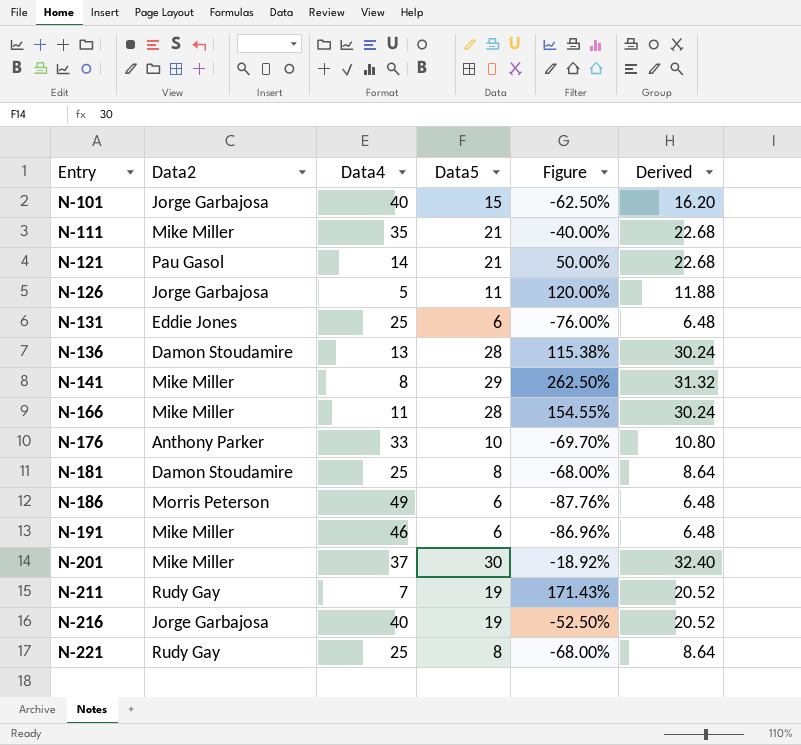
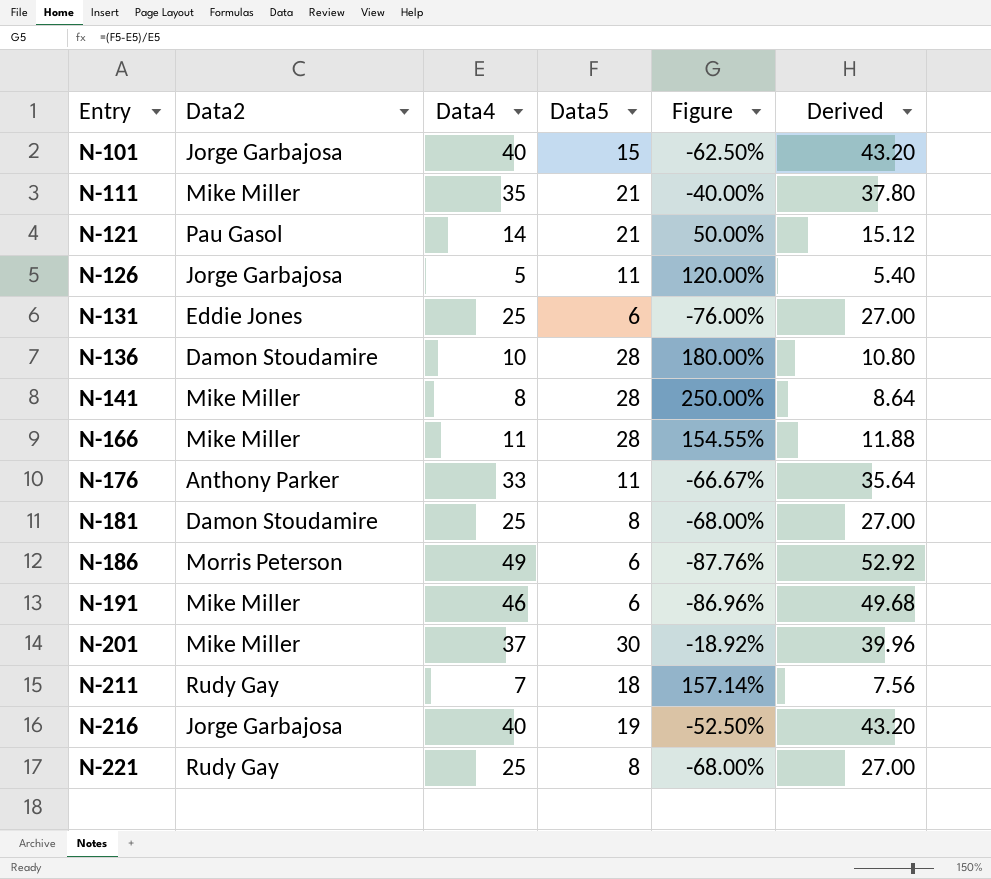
column Derived | formula: [Data5] * 1.08 -> [Data4] * 1.08
N-136 | Data4: 13 -> 10
N-136 | Figure: 115.38% -> 180.00%
N-141 | Data5: 29 -> 28
N-141 | Figure: 262.50% -> 250.00%
N-176 | Data5: 10 -> 11
N-176 | Figure: -69.70% -> -66.67%
N-211 | Data5: 19 -> 18
N-211 | Figure: 171.43% -> 157.14%

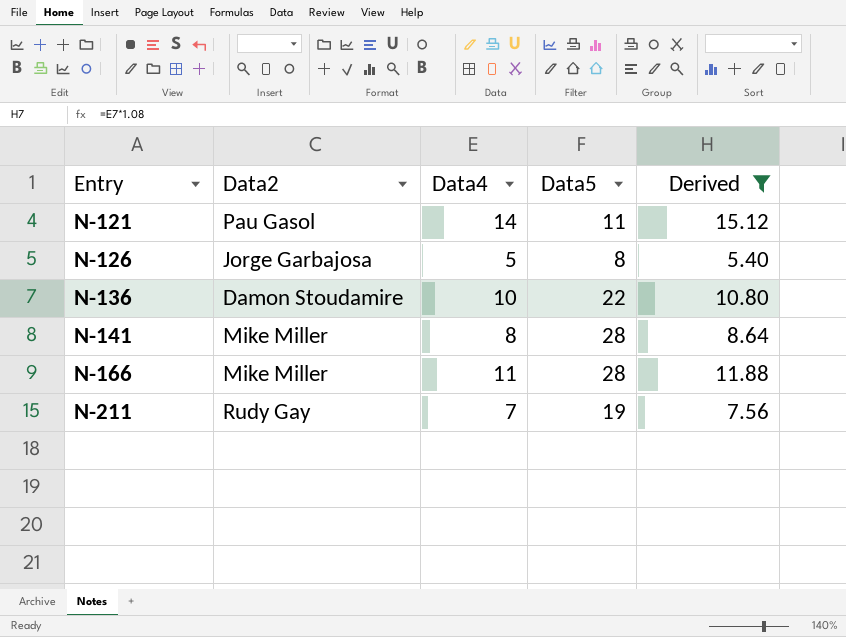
filter: none -> Derived <= 15.12
column Figure | formula: ([Data5] - [Data4]) / [Data4] -> none
N-121 | Data5: 21 -> 11
N-126 | Data5: 11 -> 8
N-136 | Data5: 28 -> 22
N-211 | Data5: 18 -> 19

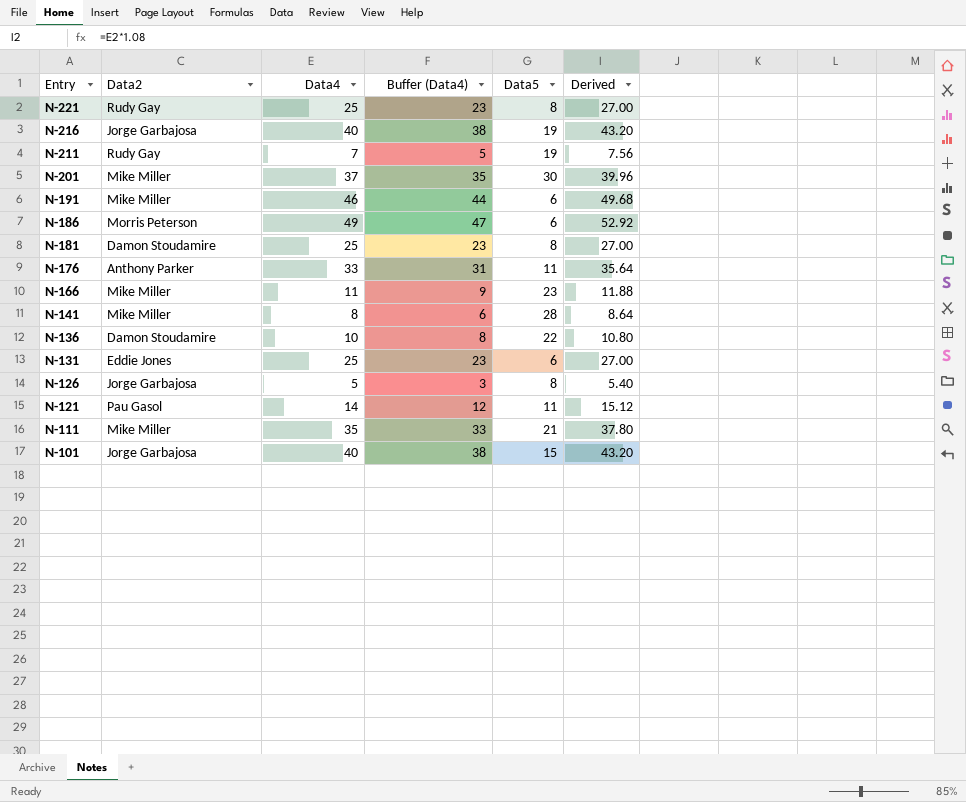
filter: Derived <= 15.12 -> none
row order: Entry ascending -> Entry descending
column Buffer (Data4) | formula: none -> [Data4] - 2
N-166 | Data5: 28 -> 23

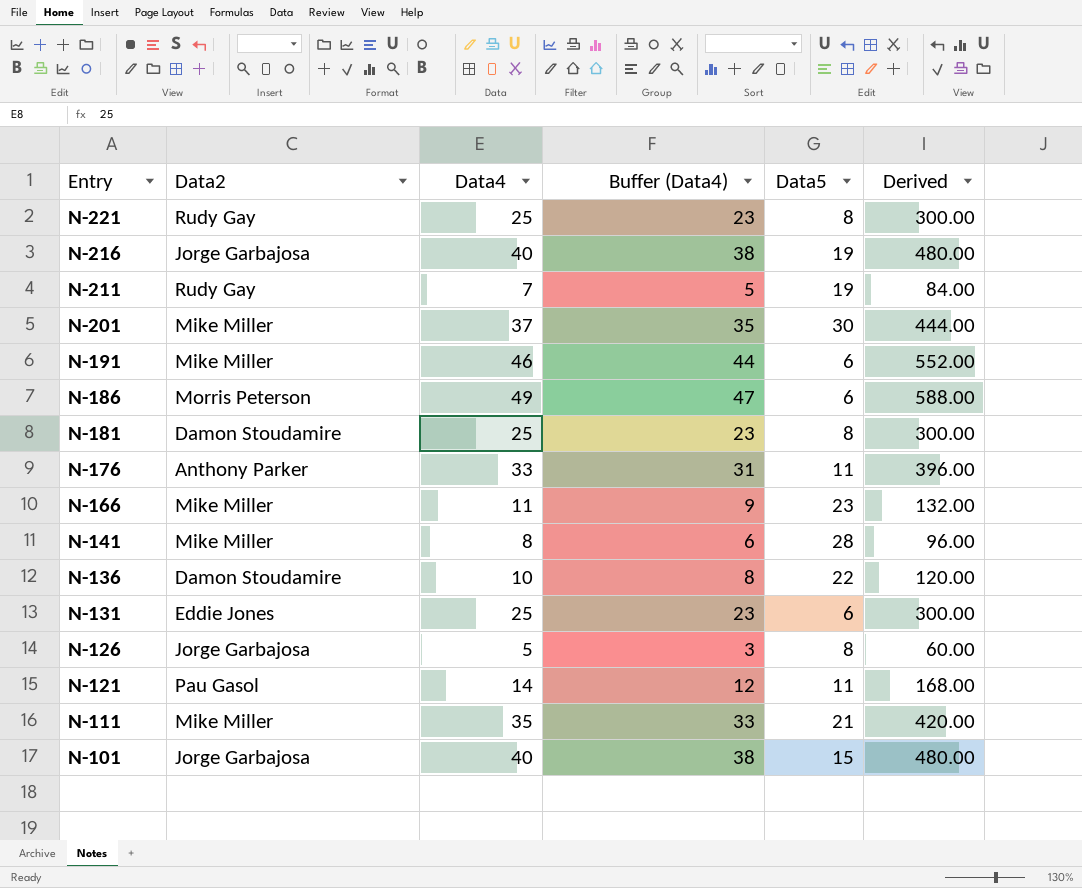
column Derived | formula: [Data4] * 1.08 -> [Data4] * 12

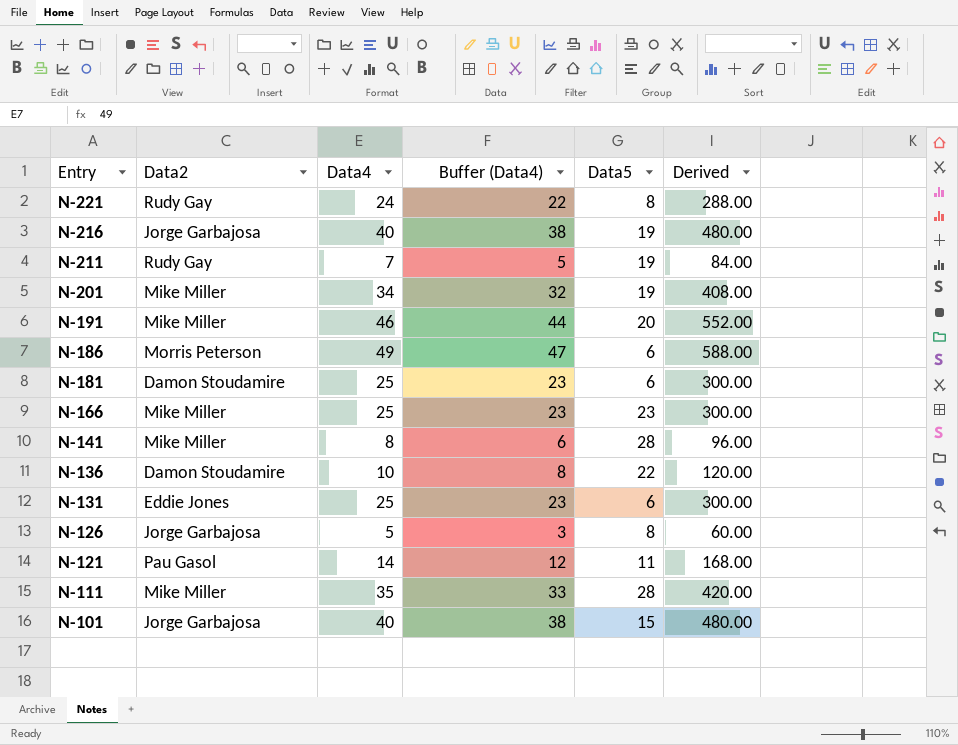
row N-176: Anthony Parker | 33 | 31 | 11 | 396.00 -> none
N-221 | Data4: 25 -> 24
N-221 | Buffer (Data4): 23 -> 22
N-221 | Derived: 300.00 -> 288.00
N-201 | Data4: 37 -> 34
N-201 | Buffer (Data4): 35 -> 32
N-201 | Data5: 30 -> 19
N-201 | Derived: 444.00 -> 408.00
N-191 | Data5: 6 -> 20
N-181 | Data5: 8 -> 6
N-166 | Data4: 11 -> 25
N-166 | Buffer (Data4): 9 -> 23
N-166 | Derived: 132.00 -> 300.00
N-111 | Data5: 21 -> 28

